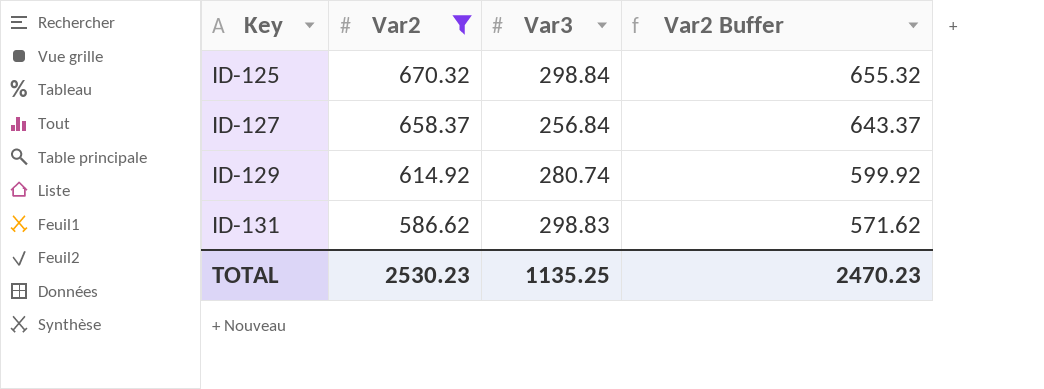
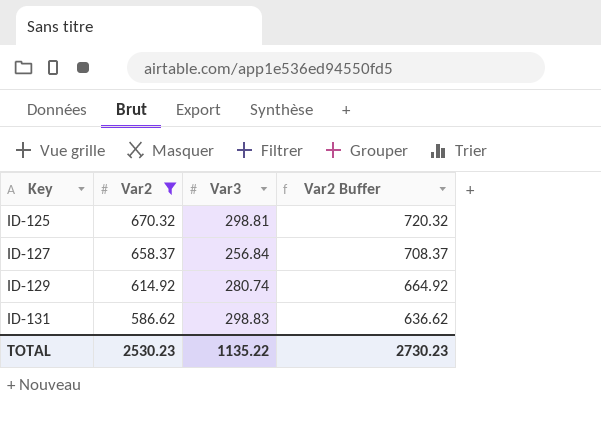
column Var2 Buffer | formula: [Var2] - 15 -> [Var2] + 50
ID-125 | Var3: 298.84 -> 298.81
TOTAL | Var3: 1135.25 -> 1135.22
TOTAL | Var2 Buffer: 2470.23 -> 2730.23

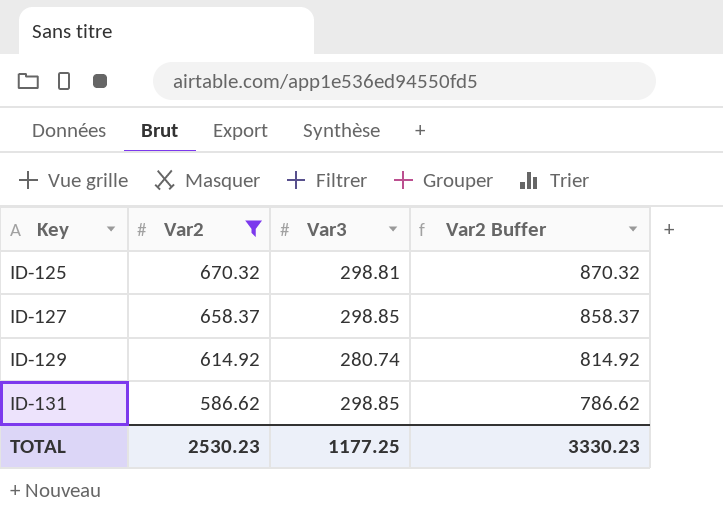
column Var2 Buffer | formula: [Var2] + 50 -> [Var2] + 200
ID-127 | Var3: 256.84 -> 298.85
ID-131 | Var3: 298.83 -> 298.85
TOTAL | Var3: 1135.22 -> 1177.25
TOTAL | Var2 Buffer: 2730.23 -> 3330.23

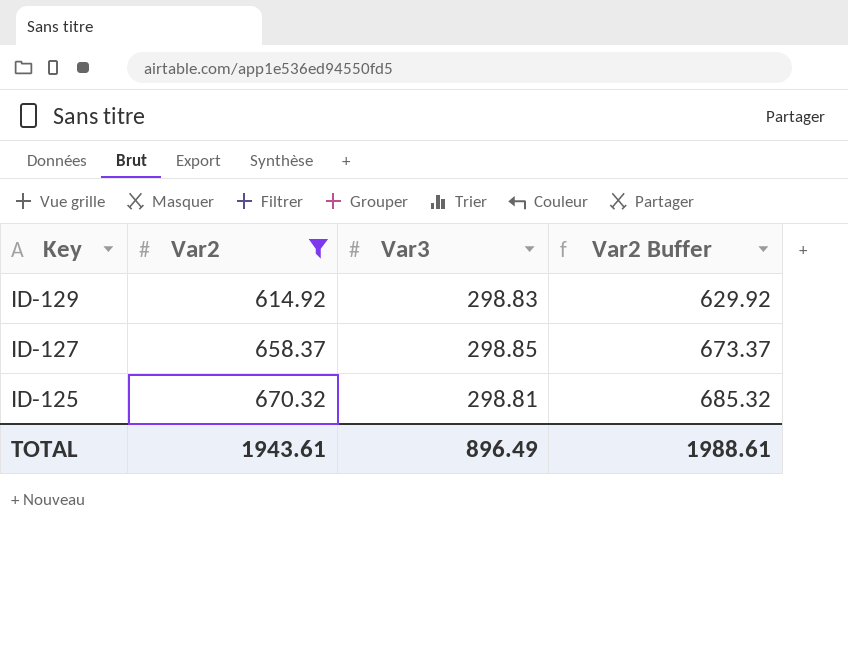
row order: Key ascending -> Key descending
column Var2 Buffer | formula: [Var2] + 200 -> [Var2] + 15
row ID-131: 586.62 | 298.85 | 786.62 -> none
ID-129 | Var3: 280.74 -> 298.83
TOTAL | Var2: 2530.23 -> 1943.61
TOTAL | Var3: 1177.25 -> 896.49
TOTAL | Var2 Buffer: 3330.23 -> 1988.61

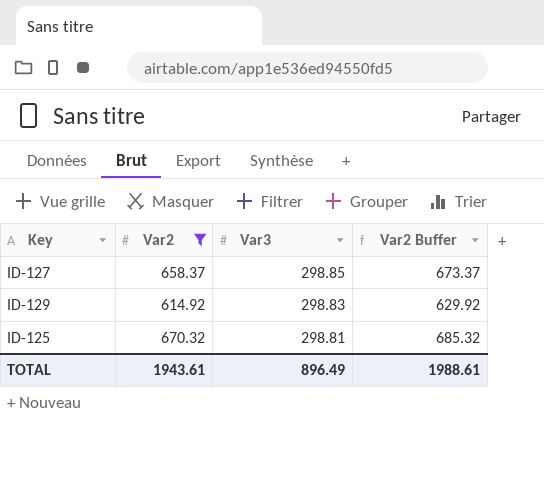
row order: Key descending -> Var3 descending

